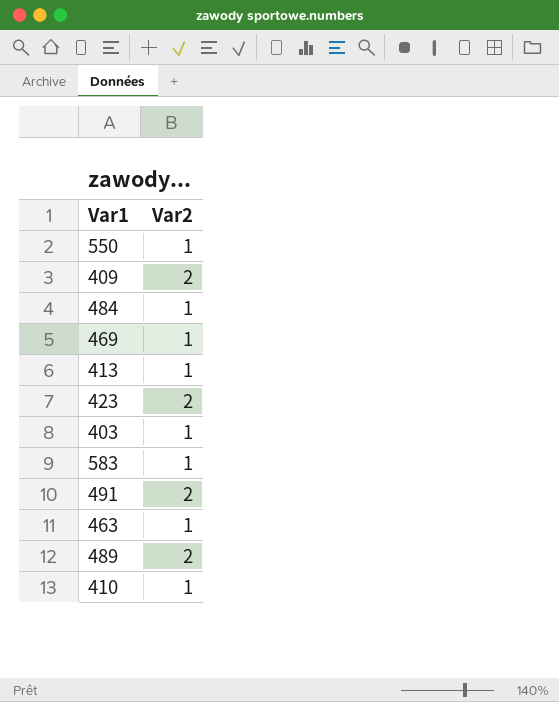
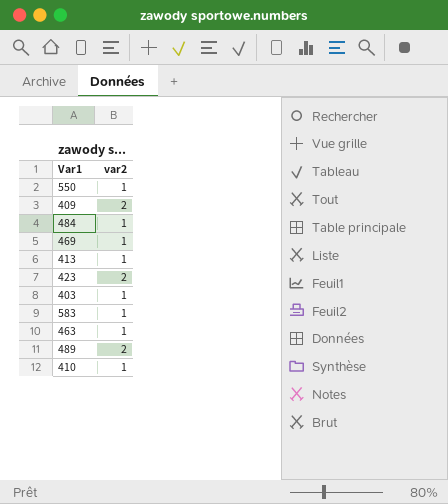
column name: Var2 -> var2
row 491: 2 -> none

